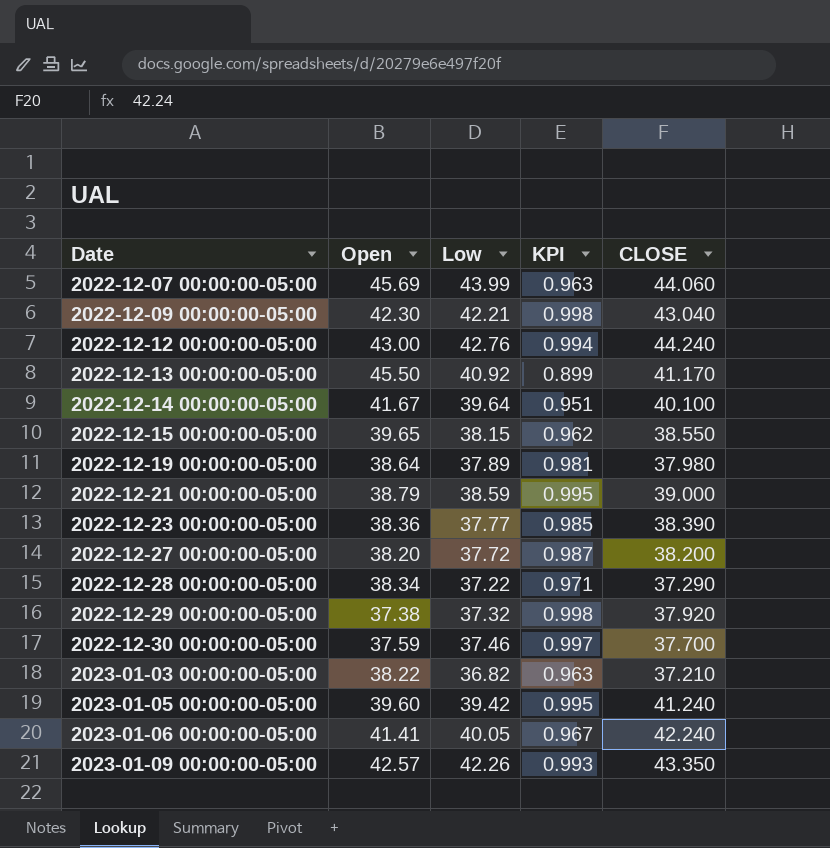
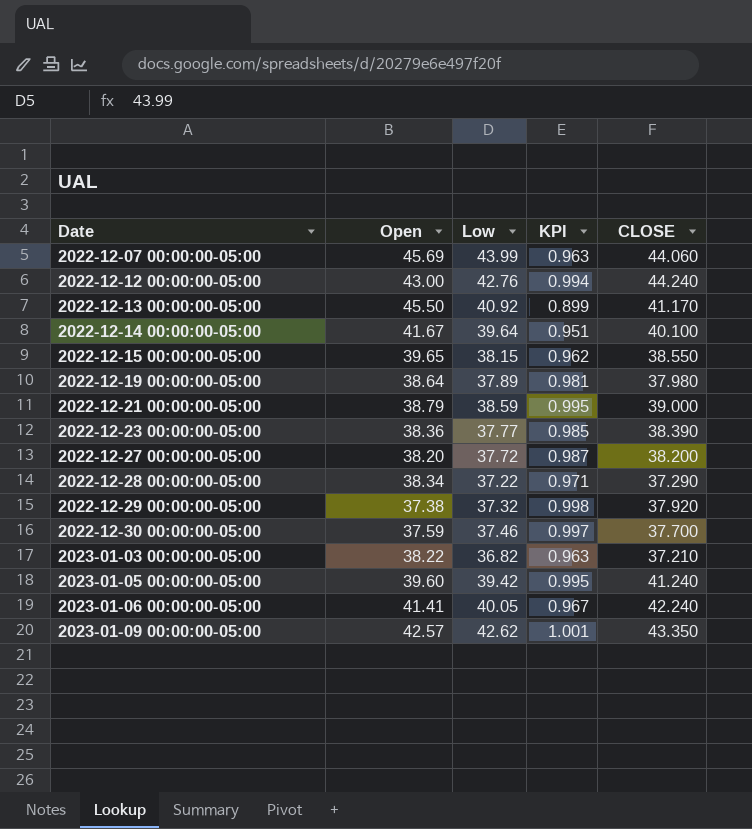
row 2022-12-09 00:00:00-05:00: 42.30 | 42.21 | 0.998 | 43.040 -> none
2023-01-09 00:00:00-05:00 | Low: 42.26 -> 42.62
2023-01-09 00:00:00-05:00 | KPI: 0.993 -> 1.001

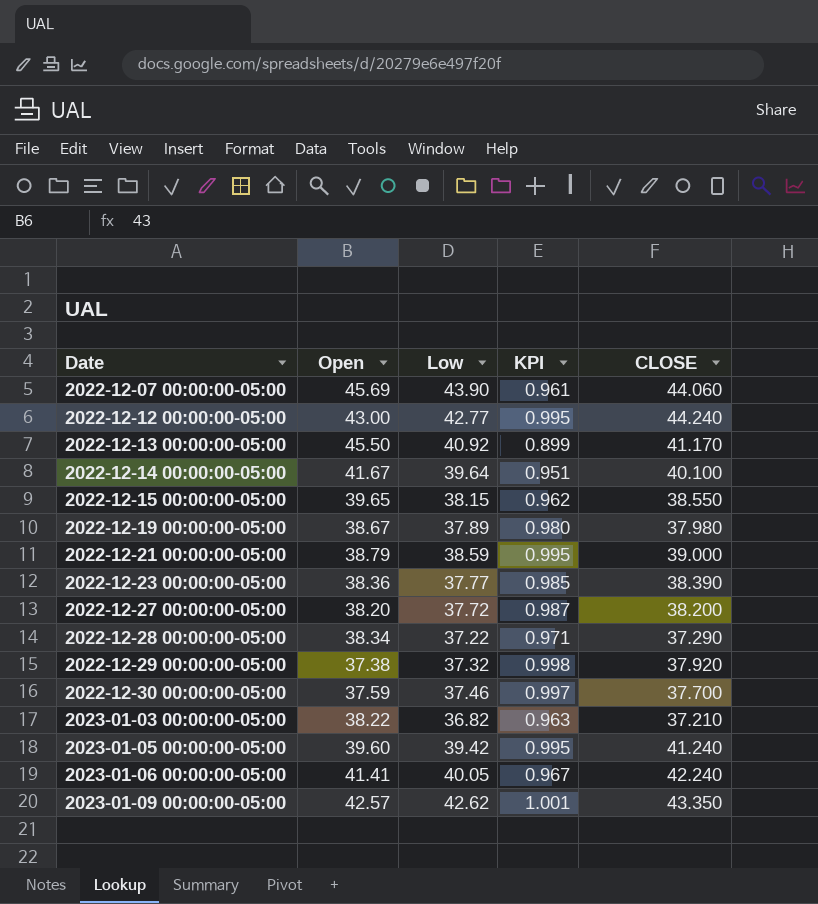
2022-12-07 00:00:00-05:00 | Low: 43.99 -> 43.90
2022-12-07 00:00:00-05:00 | KPI: 0.963 -> 0.961
2022-12-12 00:00:00-05:00 | Low: 42.76 -> 42.77
2022-12-12 00:00:00-05:00 | KPI: 0.994 -> 0.995
2022-12-19 00:00:00-05:00 | Open: 38.64 -> 38.67
2022-12-19 00:00:00-05:00 | KPI: 0.981 -> 0.980

